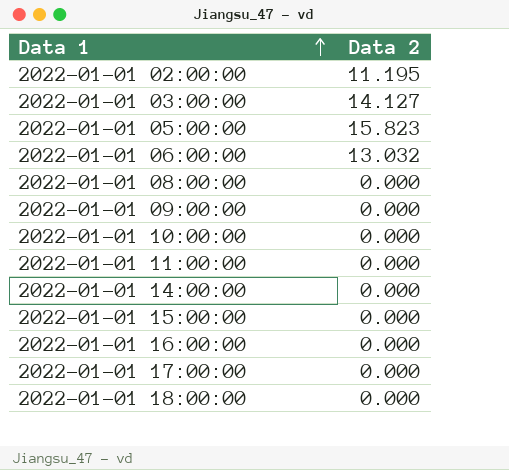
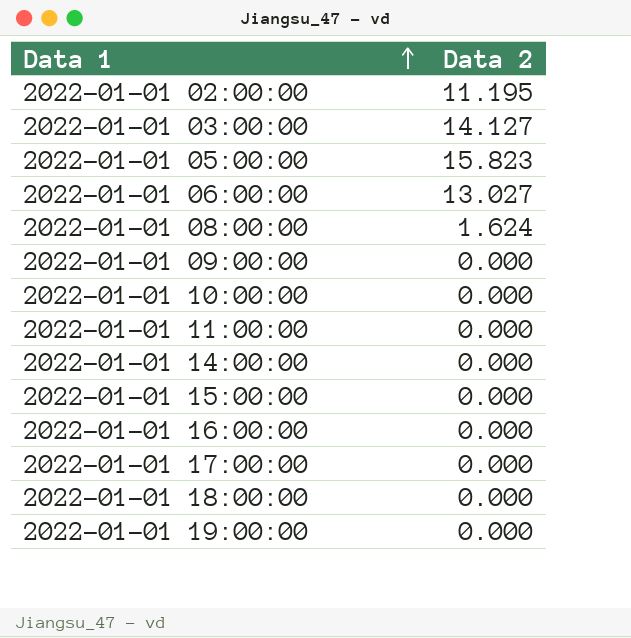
2022-01-01 06:00:00 | Data 2: 13.032 -> 13.027
2022-01-01 08:00:00 | Data 2: 0.000 -> 1.624
row 2022-01-01 19:00:00: none -> 0.000

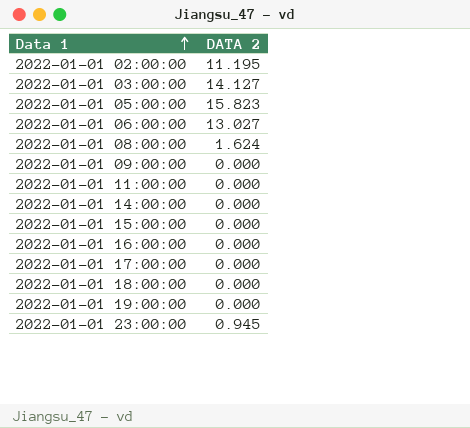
column name: Data 2 -> DATA 2
row 2022-01-01 10:00:00: 0.000 -> none
row 2022-01-01 23:00:00: none -> 0.945

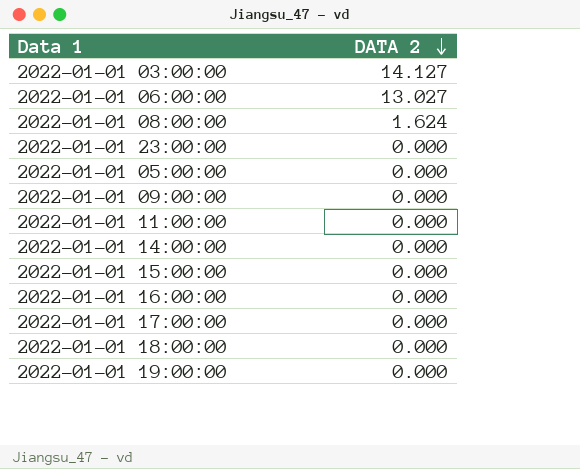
row order: Data 1 ascending -> DATA 2 descending
row 2022-01-01 02:00:00: 11.195 -> none
2022-01-01 23:00:00 | DATA 2: 0.945 -> 0.000
2022-01-01 05:00:00 | DATA 2: 15.823 -> 0.000

